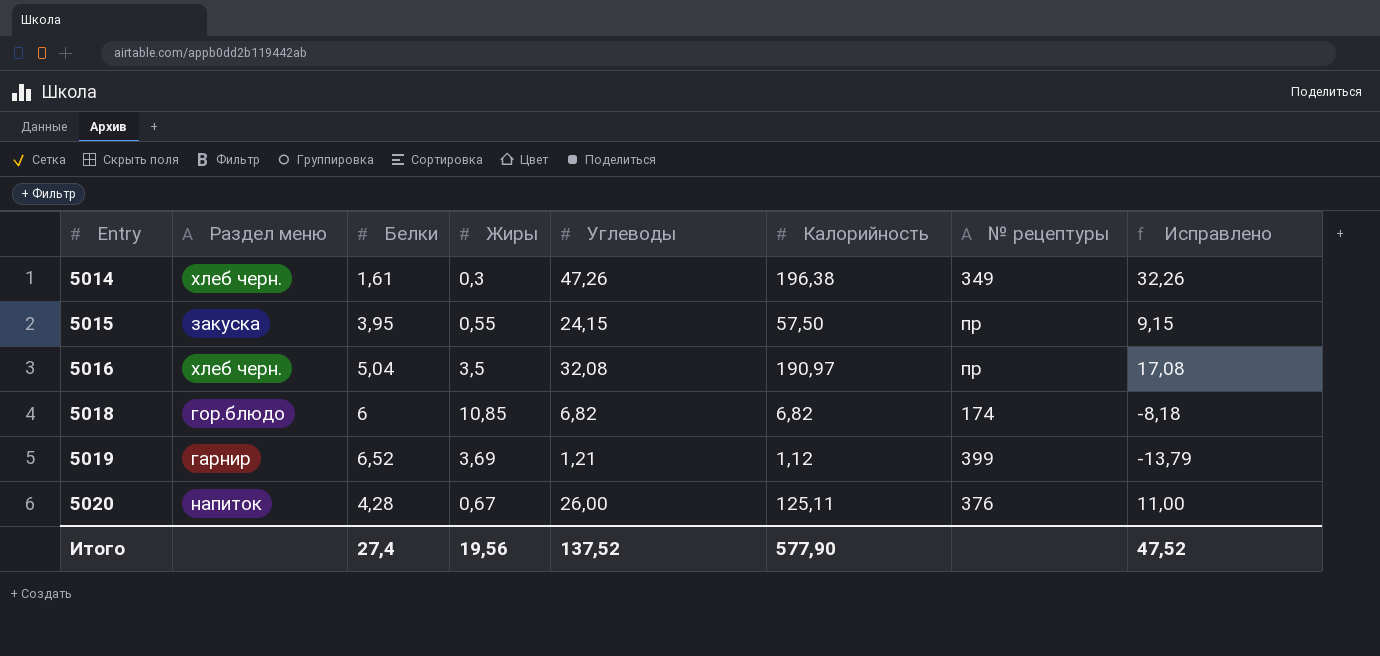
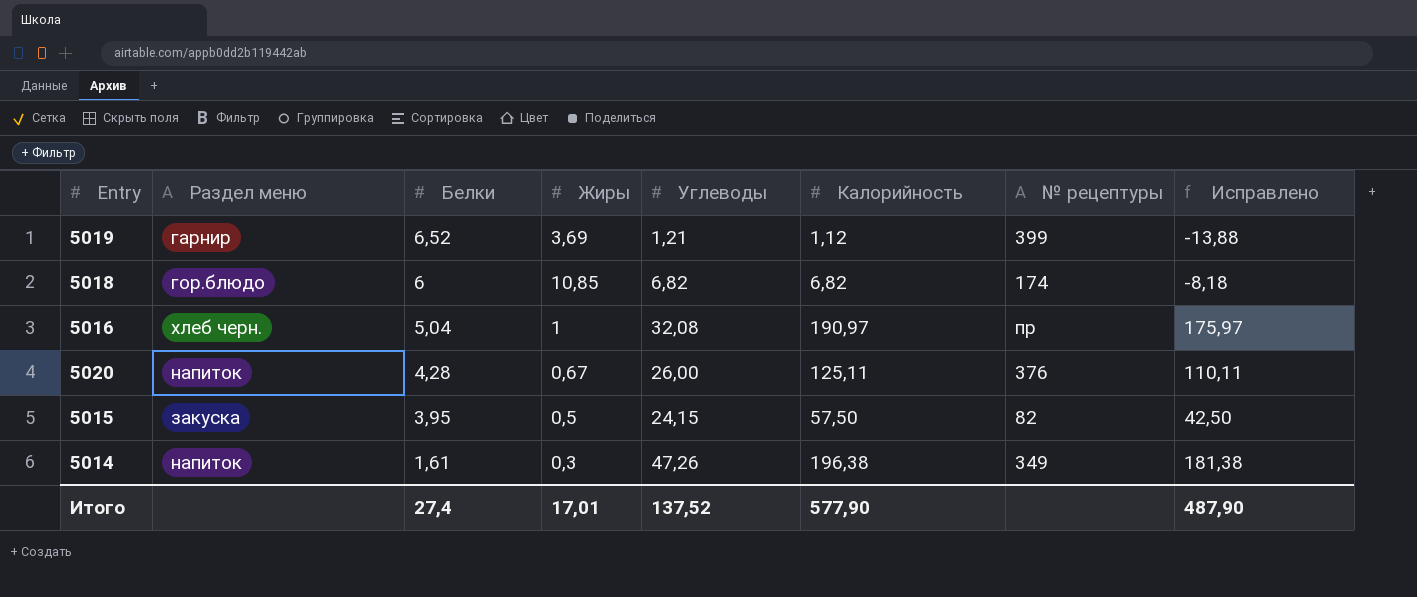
row order: Entry ascending -> Белки descending
column Исправлено | formula: [Углеводы] - 15 -> [Калорийность] - 15
5016 | Жиры: 3,5 -> 1
5015 | Жиры: 0,55 -> 0,5
5015 | № рецептуры: пр -> 82
5014 | Раздел меню: хлеб черн. -> напиток
Итого | Жиры: 19,56 -> 17,01
Итого | Исправлено: 47,52 -> 487,90

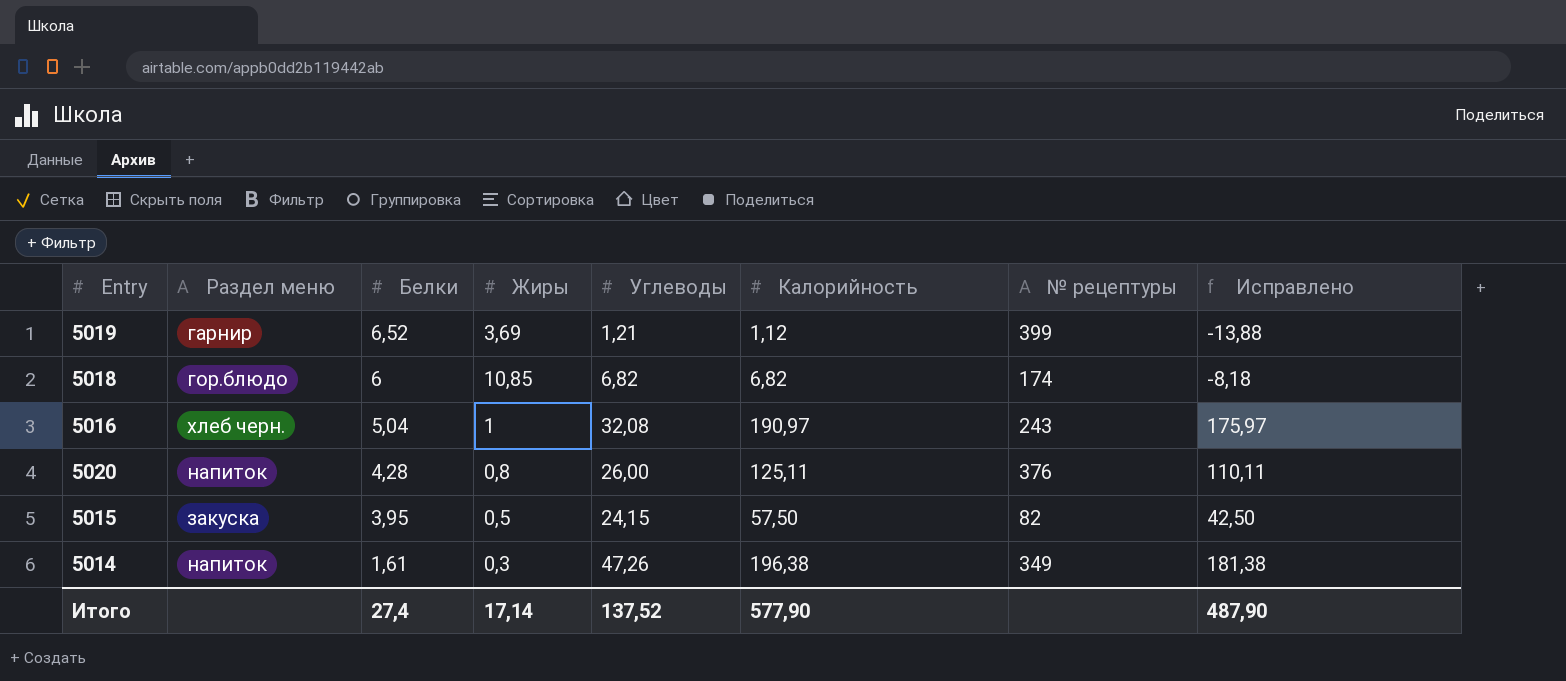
5016 | № рецептуры: пр -> 243
5020 | Жиры: 0,67 -> 0,8
Итого | Жиры: 17,01 -> 17,14

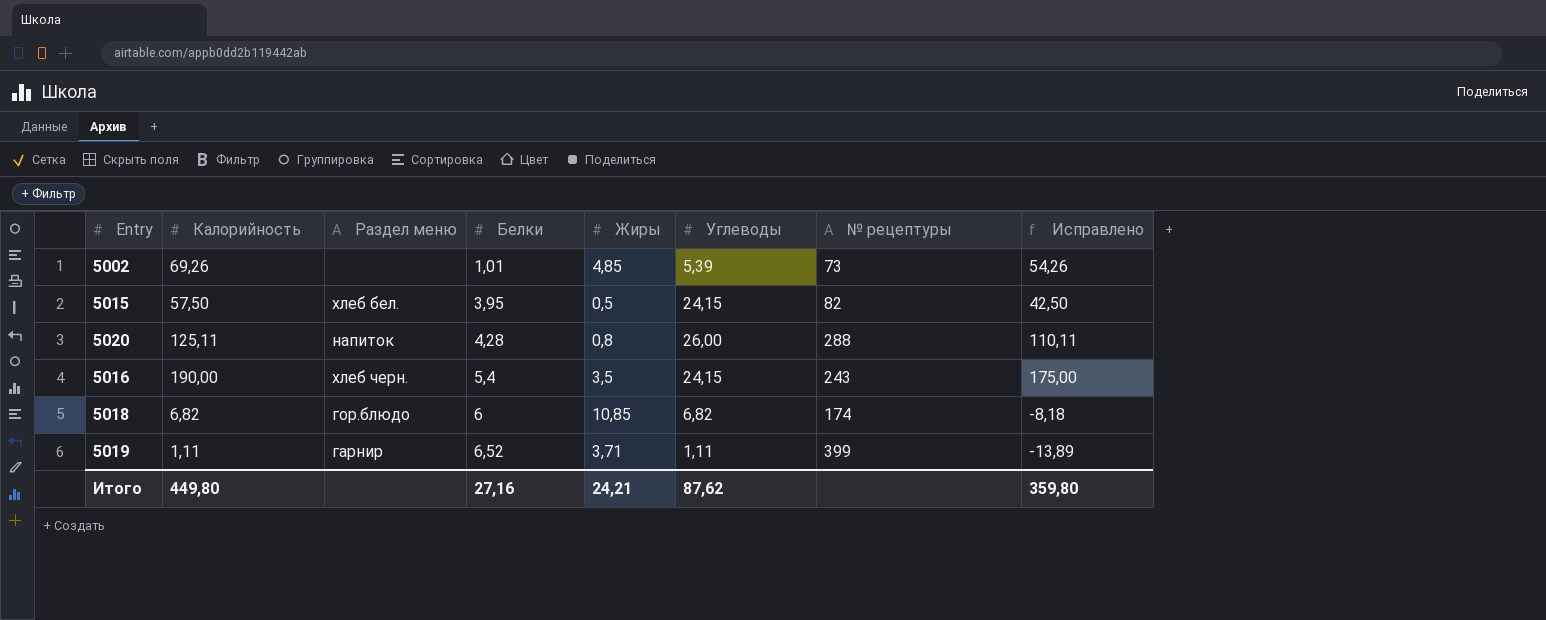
row order: Белки descending -> Белки ascending
column Калорийность | position: 6 -> 2
row 5014: напиток | 1,61 | 0,3 | 47,26 | 196,38 | 349 | 181,38 -> none
row 5002: none -> 69,26 | none | 1,01 | 4,85 | 5,39 | 73 | 54,26
5015 | Раздел меню: закуска -> хлеб бел.
5020 | № рецептуры: 376 -> 288
5016 | Калорийность: 190,97 -> 190,00
5016 | Белки: 5,04 -> 5,4
5016 | Жиры: 1 -> 3,5
5016 | Углеводы: 32,08 -> 24,15
5016 | Исправлено: 175,97 -> 175,00
5019 | Калорийность: 1,12 -> 1,11
5019 | Жиры: 3,69 -> 3,71
5019 | Углеводы: 1,21 -> 1,11
5019 | Исправлено: -13,88 -> -13,89
Итого | Калорийность: 577,90 -> 449,80
Итого | Белки: 27,4 -> 27,16
Итого | Жиры: 17,14 -> 24,21
Итого | Углеводы: 137,52 -> 87,62
Итого | Исправлено: 487,90 -> 359,80

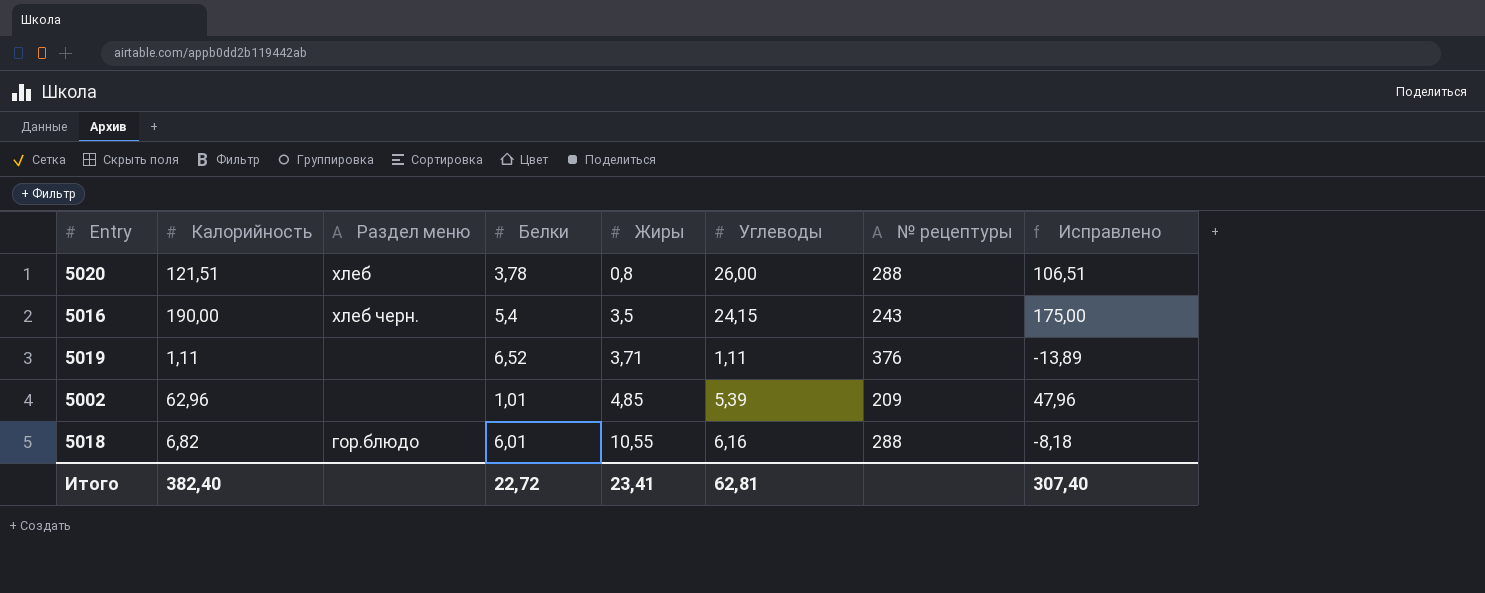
row order: Белки ascending -> Жиры ascending
row 5015: 57,50 | хлеб бел. | 3,95 | 0,5 | 24,15 | 82 | 42,50 -> none
5020 | Калорийность: 125,11 -> 121,51
5020 | Раздел меню: напиток -> хлеб
5020 | Белки: 4,28 -> 3,78
5020 | Исправлено: 110,11 -> 106,51
5019 | Раздел меню: гарнир -> none
5019 | № рецептуры: 399 -> 376
5002 | Калорийность: 69,26 -> 62,96
5002 | № рецептуры: 73 -> 209
5002 | Исправлено: 54,26 -> 47,96
5018 | Белки: 6 -> 6,01
5018 | Жиры: 10,85 -> 10,55
5018 | Углеводы: 6,82 -> 6,16
5018 | № рецептуры: 174 -> 288
Итого | Калорийность: 449,80 -> 382,40
Итого | Белки: 27,16 -> 22,72
Итого | Жиры: 24,21 -> 23,41
Итого | Углеводы: 87,62 -> 62,81
Итого | Исправлено: 359,80 -> 307,40

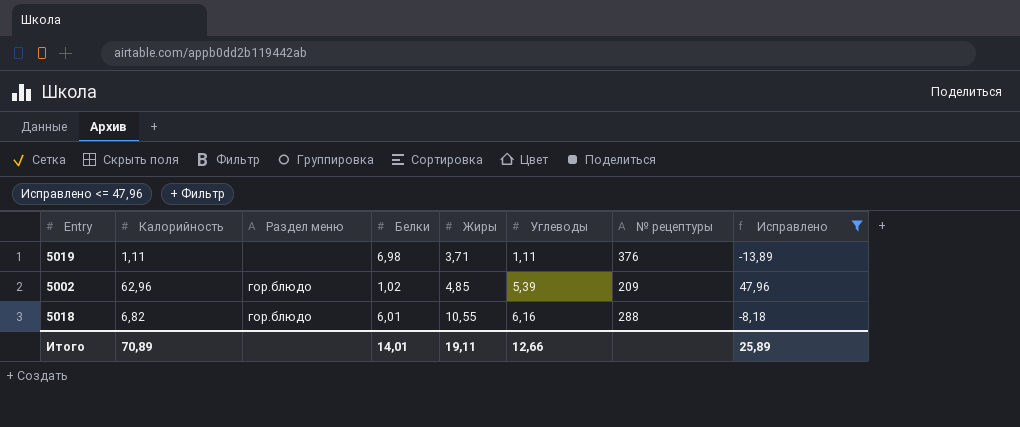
filter: none -> Исправлено <= 47,96
5019 | Белки: 6,52 -> 6,98
5002 | Раздел меню: none -> гор.блюдо
5002 | Белки: 1,01 -> 1,02
Итого | Калорийность: 382,40 -> 70,89
Итого | Белки: 22,72 -> 14,01
Итого | Жиры: 23,41 -> 19,11
Итого | Углеводы: 62,81 -> 12,66
Итого | Исправлено: 307,40 -> 25,89

